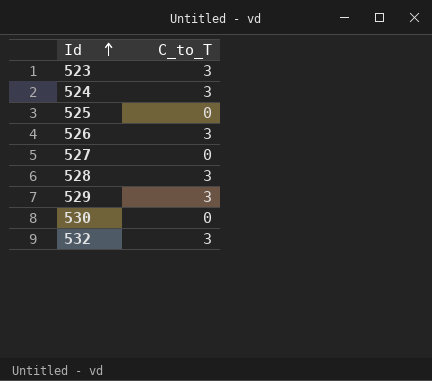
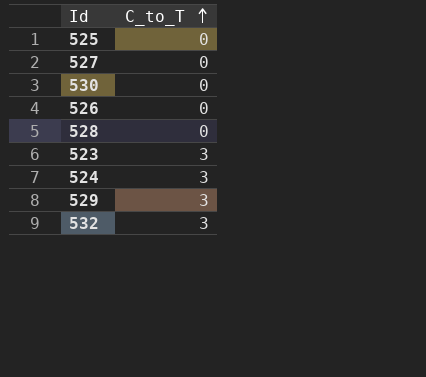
row order: Id ascending -> C_to_T ascending
526 | C_to_T: 3 -> 0
528 | C_to_T: 3 -> 0

